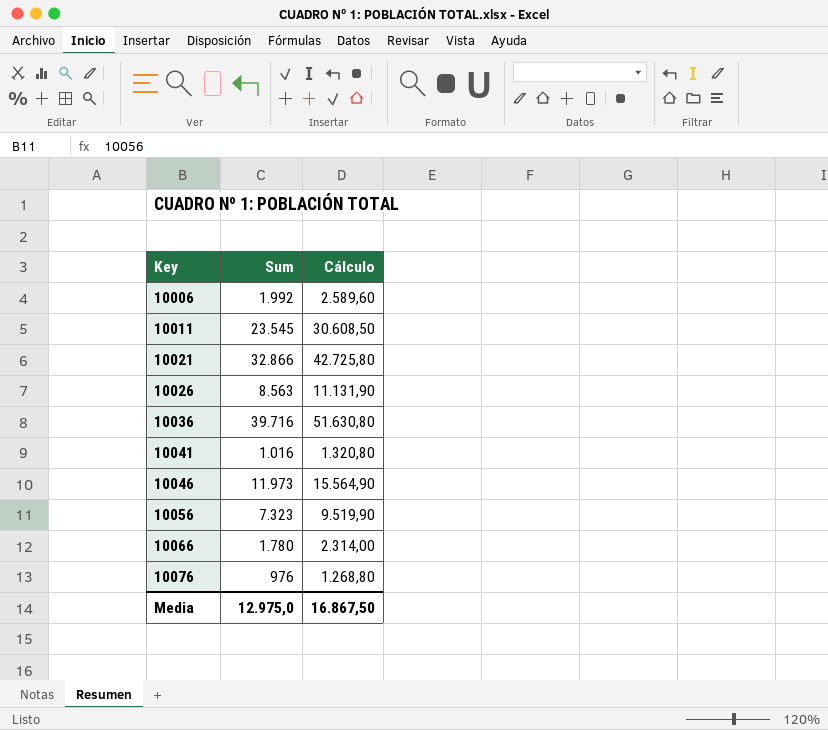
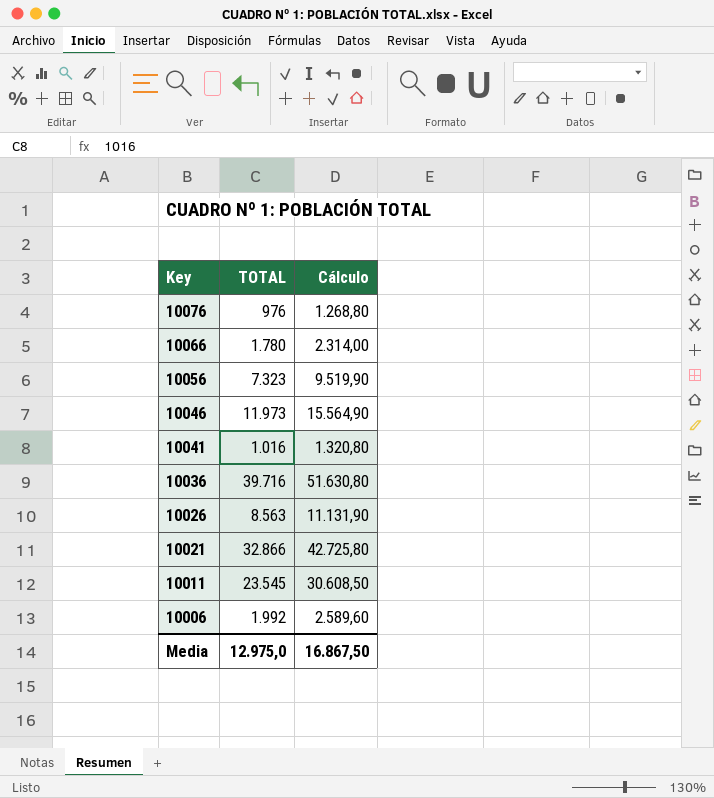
row order: Key ascending -> Key descending
column name: Sum -> TOTAL

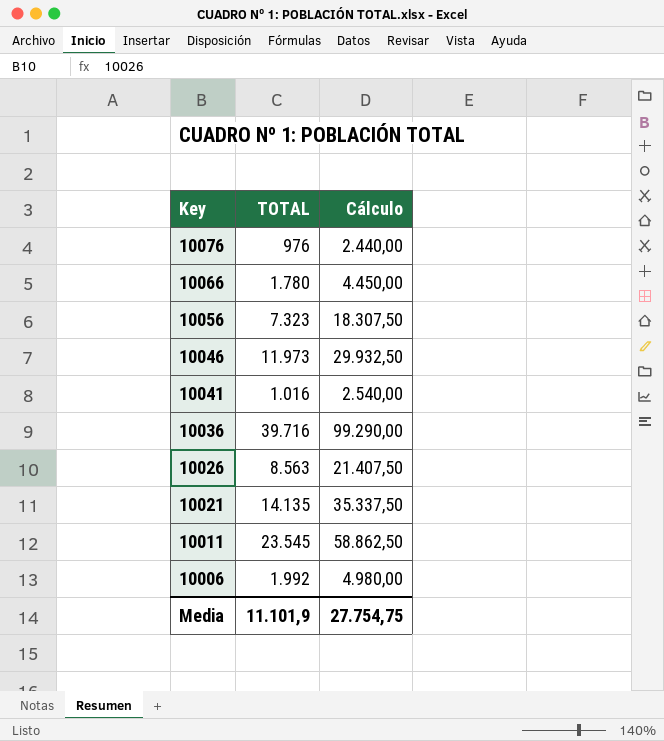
column Cálculo | formula: [TOTAL] * 1,3 -> [TOTAL] * 2,5
10021 | TOTAL: 32.866 -> 14.135
Media | TOTAL: 12.975,0 -> 11.101,9
Media | Cálculo: 16.867,50 -> 27.754,75

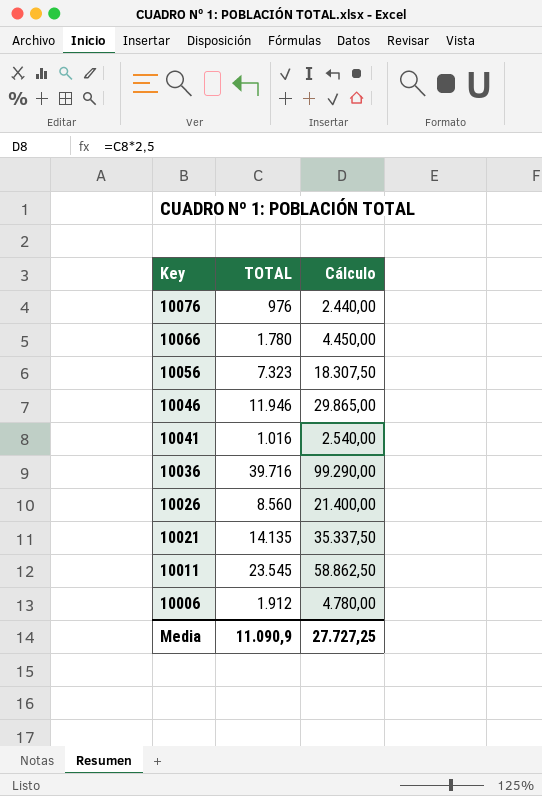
10046 | TOTAL: 11.973 -> 11.946
10046 | Cálculo: 29.932,50 -> 29.865,00
10026 | TOTAL: 8.563 -> 8.560
10026 | Cálculo: 21.407,50 -> 21.400,00
10006 | TOTAL: 1.992 -> 1.912
10006 | Cálculo: 4.980,00 -> 4.780,00
Media | TOTAL: 11.101,9 -> 11.090,9
Media | Cálculo: 27.754,75 -> 27.727,25

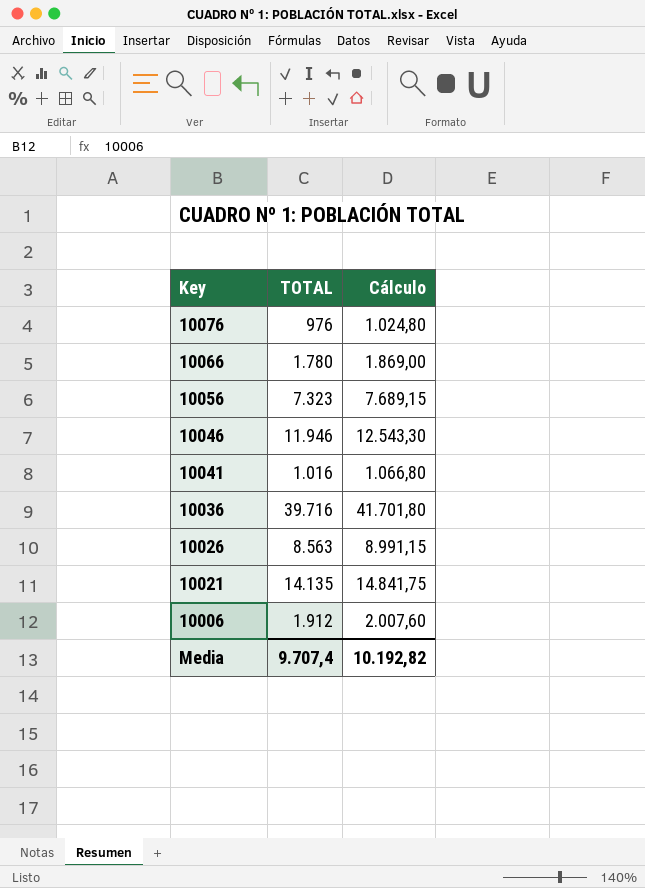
column Cálculo | formula: [TOTAL] * 2,5 -> [TOTAL] * 1,05
row 10011: 23.545 | 58.862,50 -> none
10026 | TOTAL: 8.560 -> 8.563
Media | TOTAL: 11.090,9 -> 9.707,4
Media | Cálculo: 27.727,25 -> 10.192,82

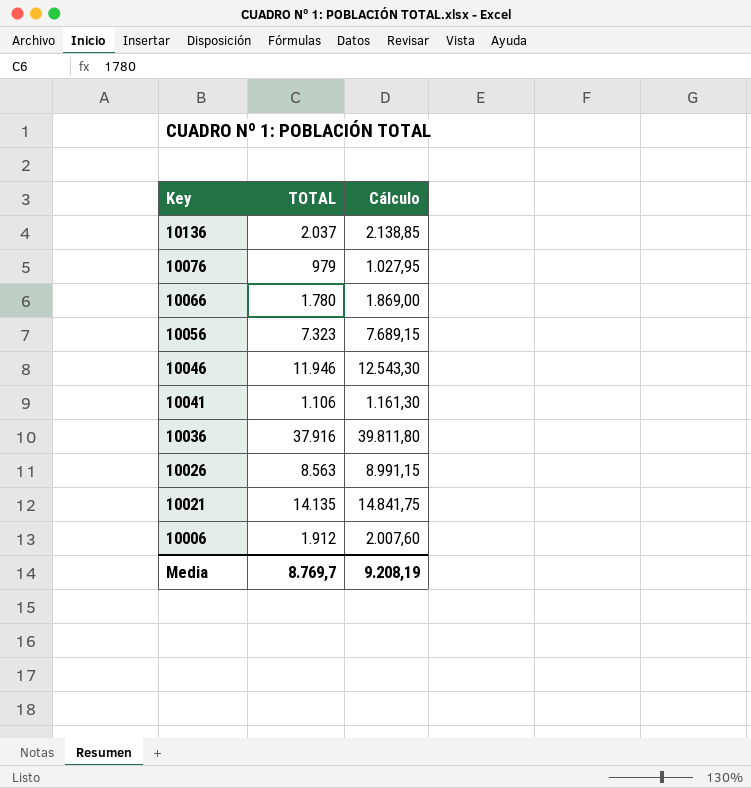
row 10136: none -> 2.037 | 2.138,85
10076 | TOTAL: 976 -> 979
10076 | Cálculo: 1.024,80 -> 1.027,95
10041 | TOTAL: 1.016 -> 1.106
10041 | Cálculo: 1.066,80 -> 1.161,30
10036 | TOTAL: 39.716 -> 37.916
10036 | Cálculo: 41.701,80 -> 39.811,80
Media | TOTAL: 9.707,4 -> 8.769,7
Media | Cálculo: 10.192,82 -> 9.208,19

